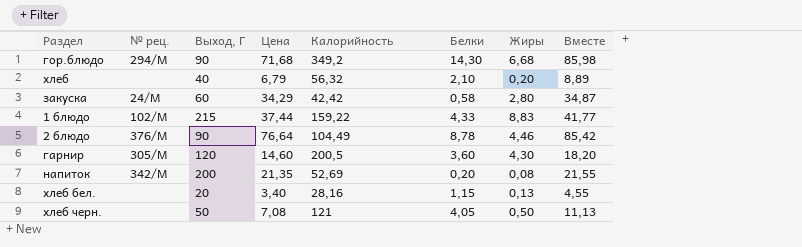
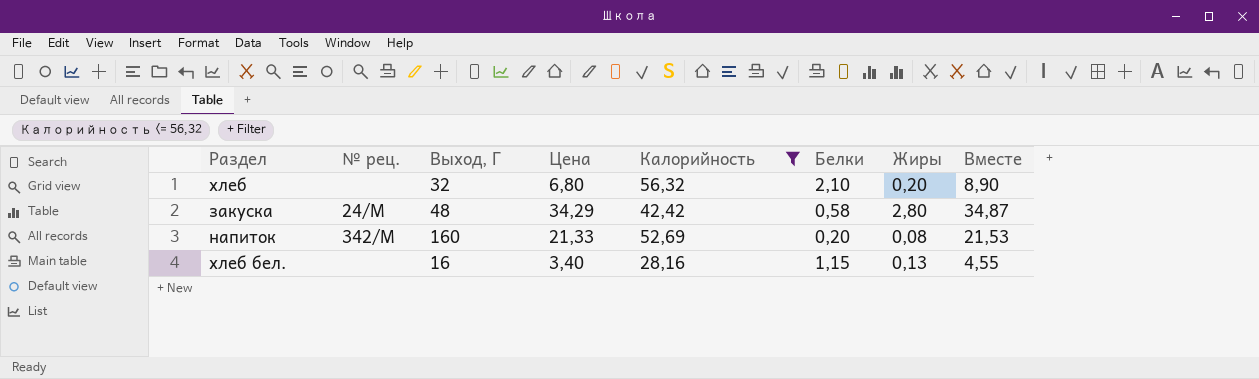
filter: none -> Калорийность <= 56,32
хлеб | Выход, Г: 40 -> 32
хлеб | Цена: 6,79 -> 6,80
хлеб | Вместе: 8,89 -> 8,90
закуска | Выход, Г: 60 -> 48
напиток | Выход, Г: 200 -> 160
напиток | Цена: 21,35 -> 21,33
напиток | Вместе: 21,55 -> 21,53
хлеб бел. | Выход, Г: 20 -> 16

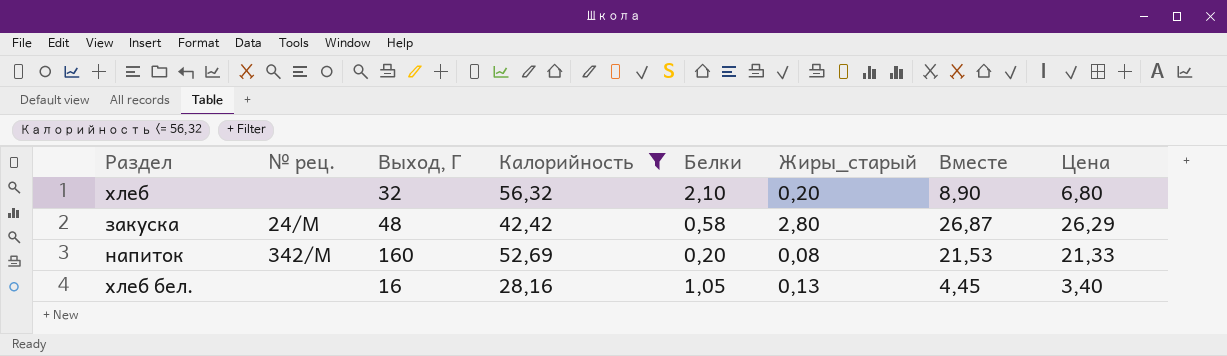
column name: Жиры -> Жиры_старый
column Цена | position: 4 -> 8
закуска | Вместе: 34,87 -> 26,87
закуска | Цена: 34,29 -> 26,29
хлеб бел. | Белки: 1,15 -> 1,05
хлеб бел. | Вместе: 4,55 -> 4,45

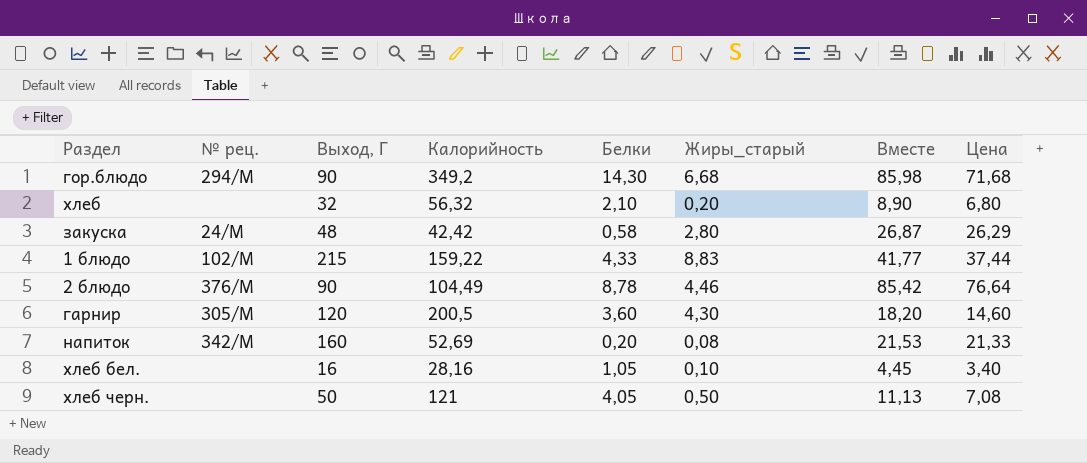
filter: Калорийность <= 56,32 -> none
хлеб бел. | Жиры_старый: 0,13 -> 0,10

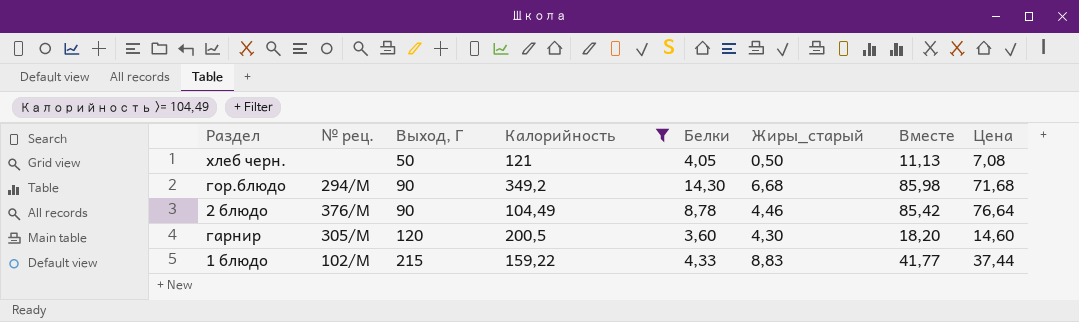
filter: none -> Калорийность >= 104,49
row order: none -> Выход, Г ascending

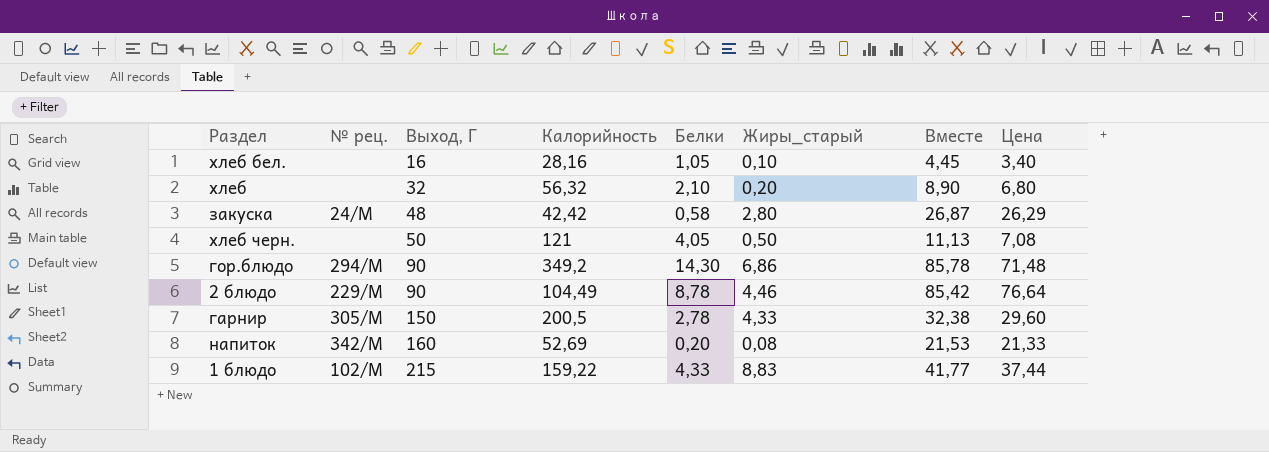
filter: Калорийность >= 104,49 -> none
гор.блюдо | Жиры_старый: 6,68 -> 6,86
гор.блюдо | Вместе: 85,98 -> 85,78
гор.блюдо | Цена: 71,68 -> 71,48
2 блюдо | № рец.: 376/М -> 229/М
гарнир | Выход, Г: 120 -> 150
гарнир | Белки: 3,60 -> 2,78
гарнир | Жиры_старый: 4,30 -> 4,33
гарнир | Вместе: 18,20 -> 32,38
гарнир | Цена: 14,60 -> 29,60

